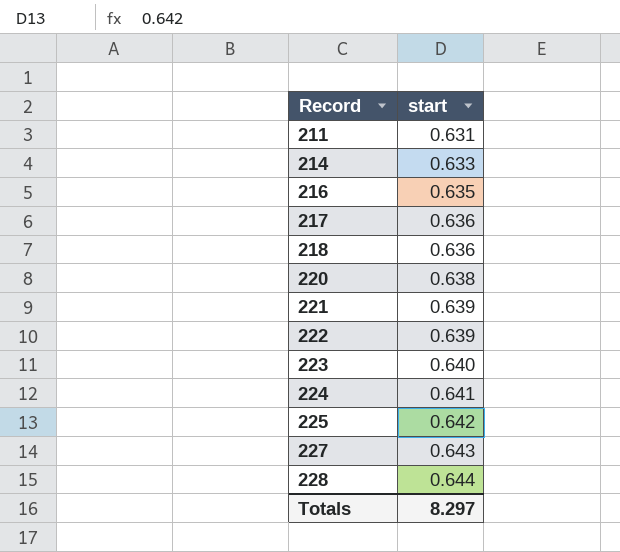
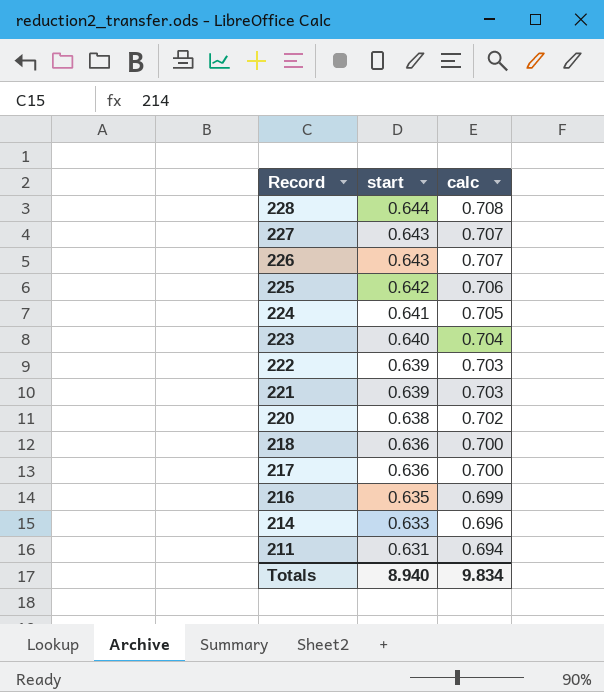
row order: Record ascending -> Record descending
column calc | formula: none -> [start] * 1.1
row 226: none -> 0.643 | 0.707
Totals | start: 8.297 -> 8.940

